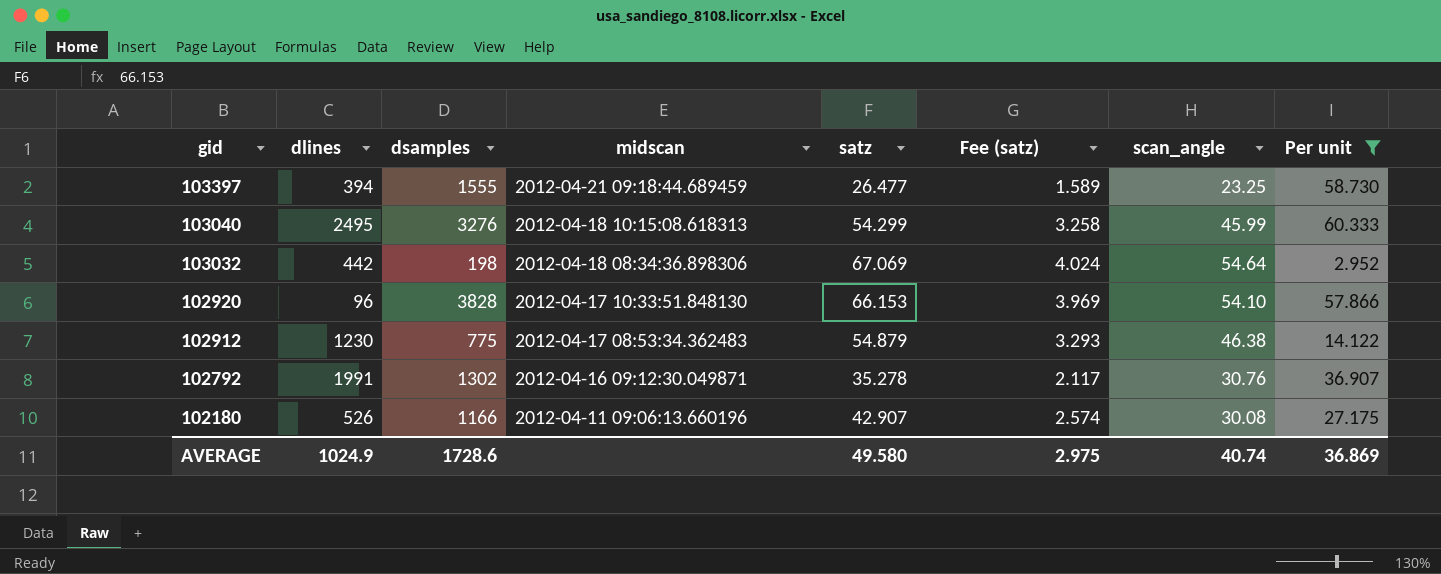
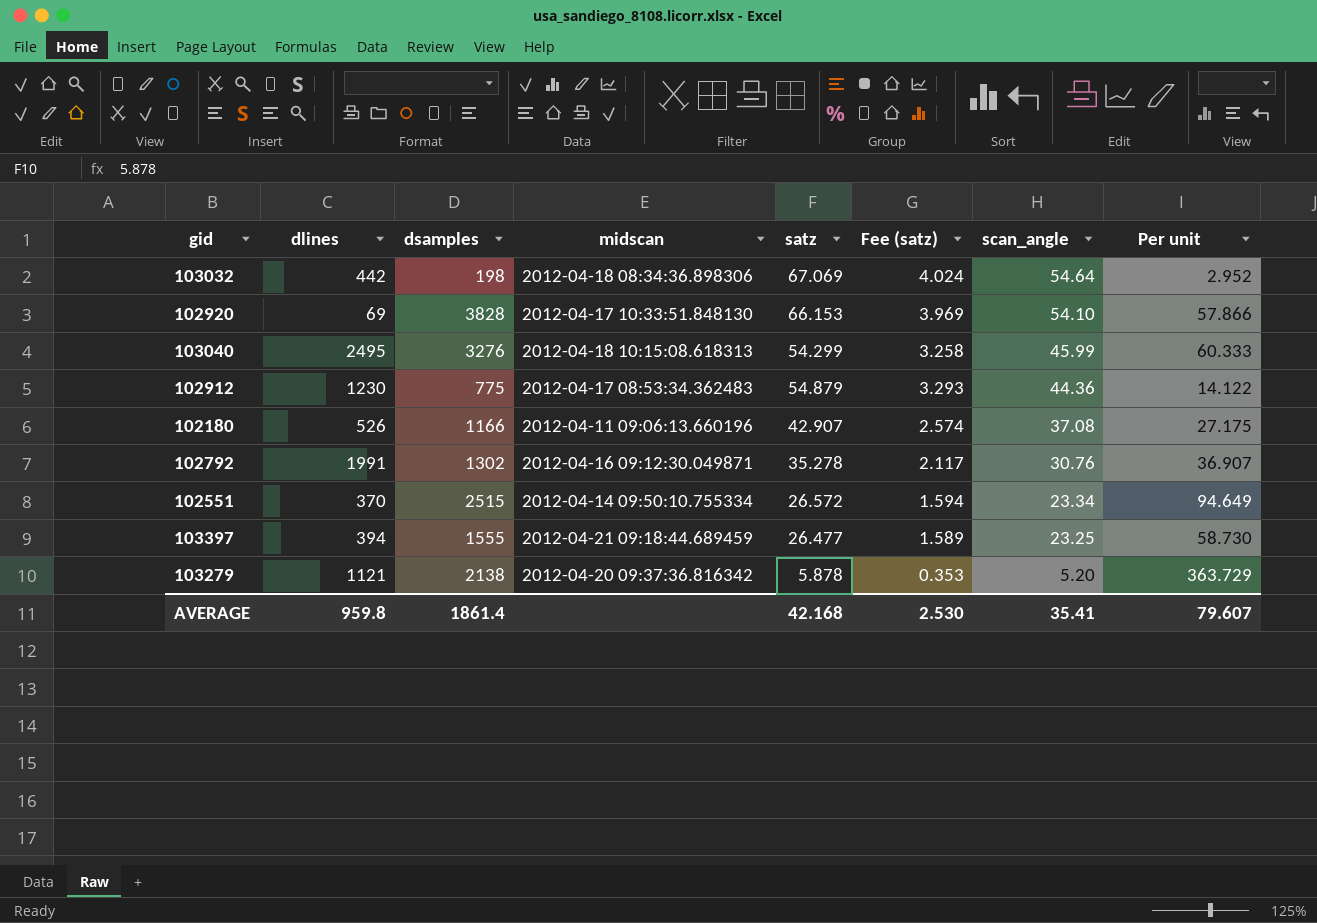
filter: Per unit <= 60.333 -> none
row order: gid descending -> scan_angle descending
102920 | dlines: 96 -> 69
102912 | scan_angle: 46.38 -> 44.36
102180 | scan_angle: 30.08 -> 37.08
AVERAGE | dlines: 1024.9 -> 959.8
AVERAGE | dsamples: 1728.6 -> 1861.4
AVERAGE | satz: 49.580 -> 42.168
AVERAGE | Fee (satz): 2.975 -> 2.530
AVERAGE | scan_angle: 40.74 -> 35.41
AVERAGE | Per unit: 36.869 -> 79.607

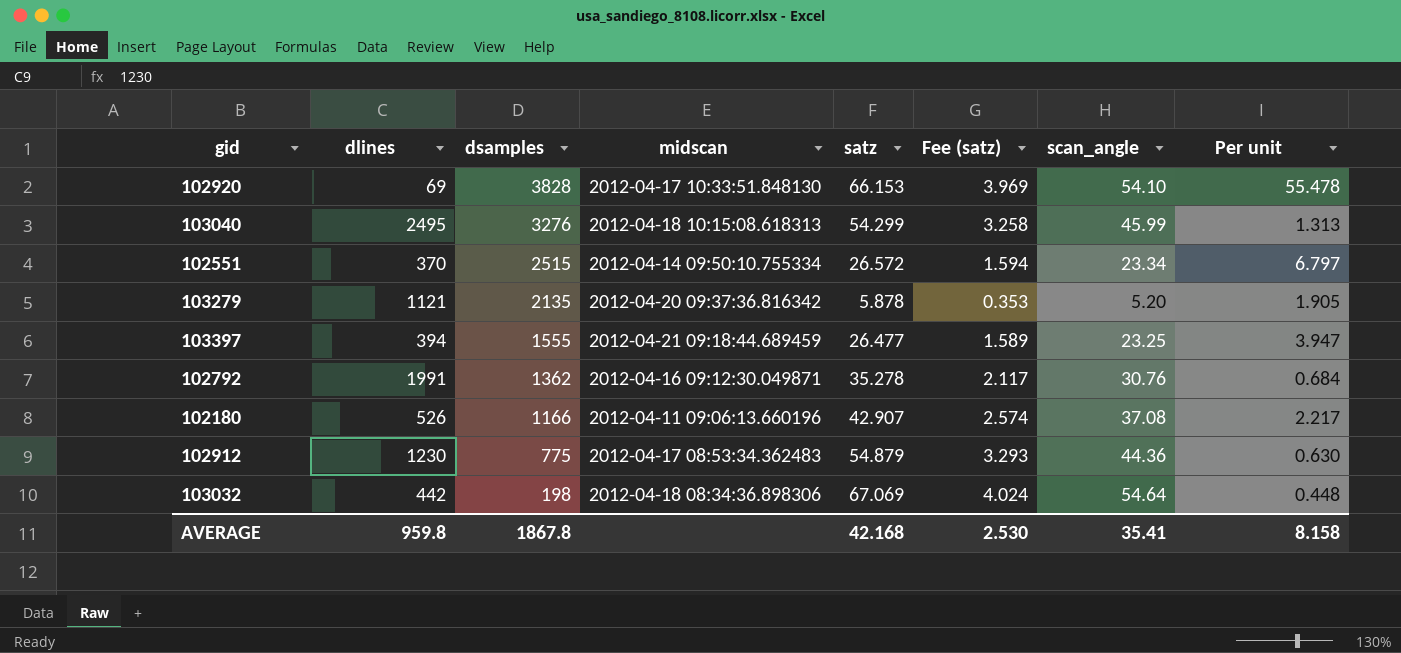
row order: scan_angle descending -> dsamples descending
column Per unit | formula: [dsamples] / [satz] -> [dsamples] / [dlines]
103279 | dsamples: 2138 -> 2135
102792 | dsamples: 1302 -> 1362
AVERAGE | dsamples: 1861.4 -> 1867.8
AVERAGE | Per unit: 79.607 -> 8.158

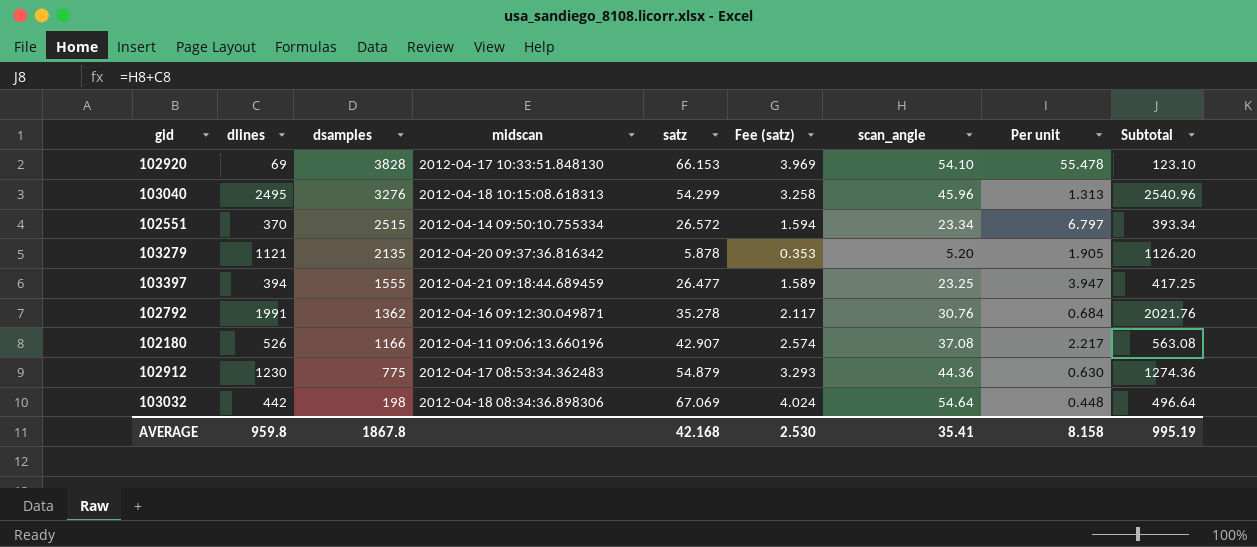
column Subtotal | formula: none -> [dlines] + [scan_angle]
103040 | scan_angle: 45.99 -> 45.96

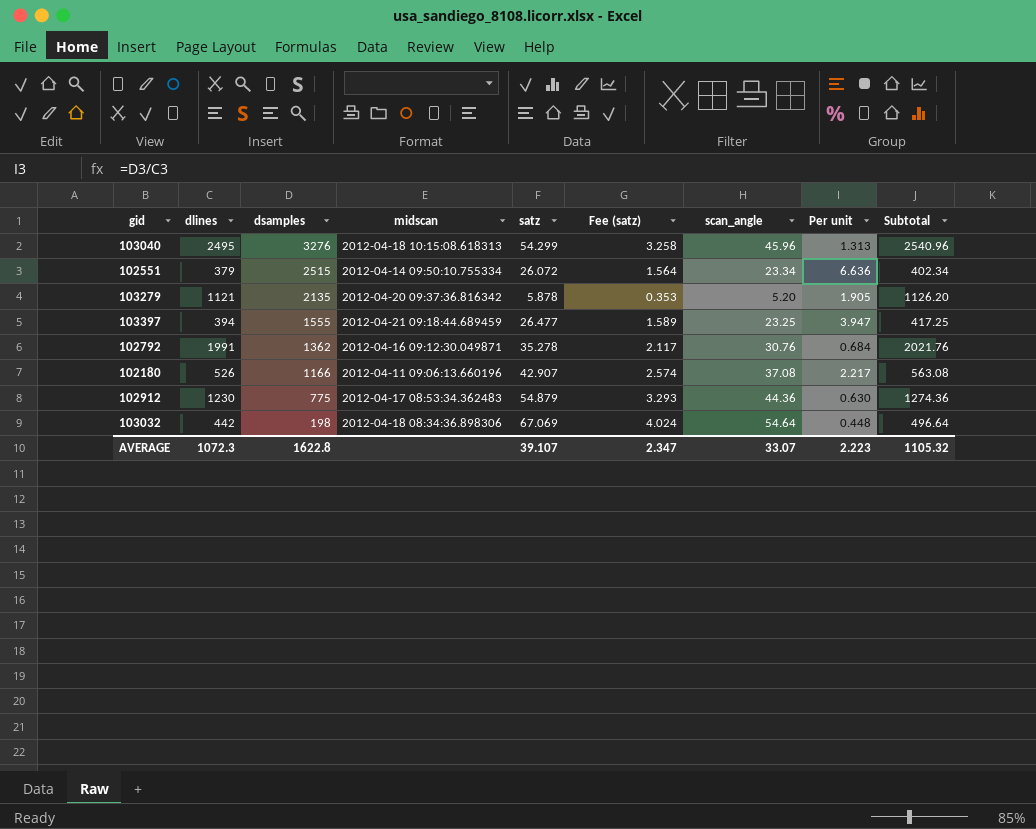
row 102920: 69 | 3828 | 2012-04-17 10:33:51.848130 | 66.153 | 3.969 | 54.10 | 55.478 | 123.10 -> none
102551 | dlines: 370 -> 379
102551 | satz: 26.572 -> 26.072
102551 | Fee (satz): 1.594 -> 1.564
102551 | Per unit: 6.797 -> 6.636
102551 | Subtotal: 393.34 -> 402.34
AVERAGE | dlines: 959.8 -> 1072.3
AVERAGE | dsamples: 1867.8 -> 1622.8
AVERAGE | satz: 42.168 -> 39.107
AVERAGE | Fee (satz): 2.530 -> 2.347
AVERAGE | scan_angle: 35.41 -> 33.07
AVERAGE | Per unit: 8.158 -> 2.223
AVERAGE | Subtotal: 995.19 -> 1105.32

